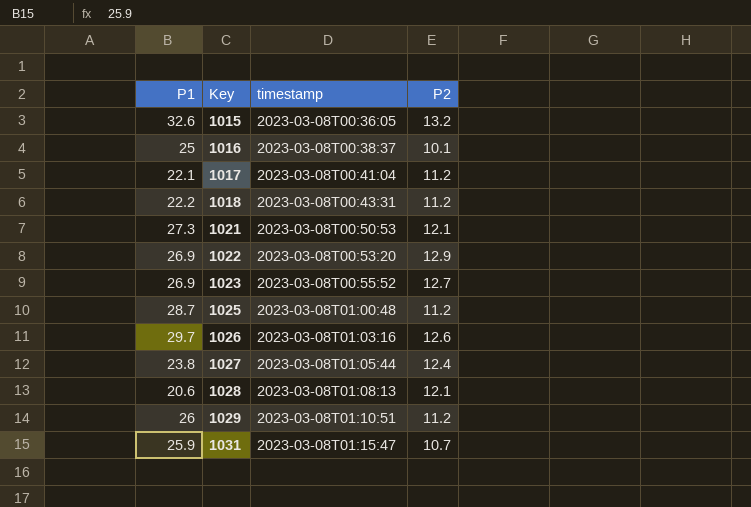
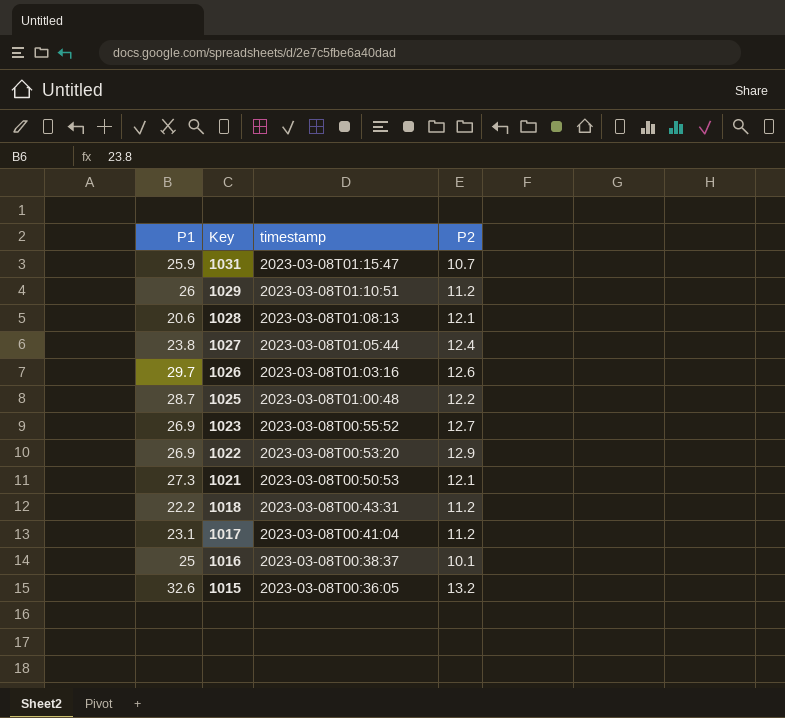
row order: Key ascending -> Key descending
1025 | P2: 11.2 -> 12.2
1017 | P1: 22.1 -> 23.1

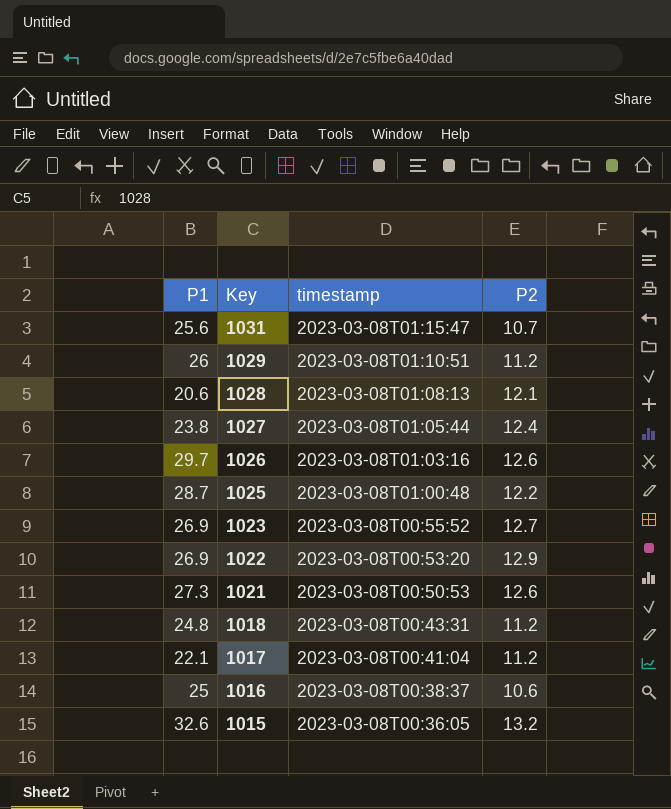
1031 | P1: 25.9 -> 25.6
1021 | P2: 12.1 -> 12.6
1018 | P1: 22.2 -> 24.8
1017 | P1: 23.1 -> 22.1
1016 | P2: 10.1 -> 10.6

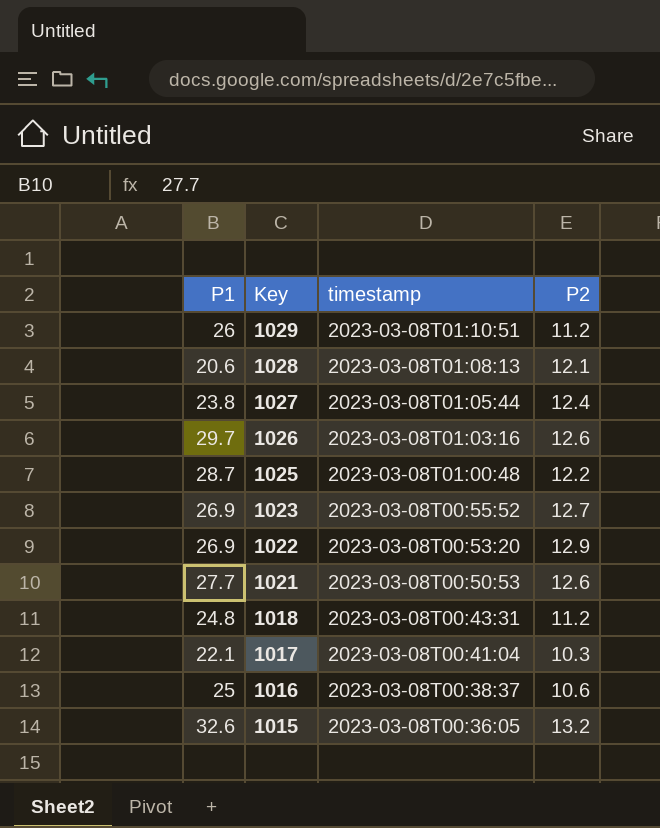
row 1031: 25.6 | 2023-03-08T01:15:47 | 10.7 -> none
1021 | P1: 27.3 -> 27.7
1017 | P2: 11.2 -> 10.3

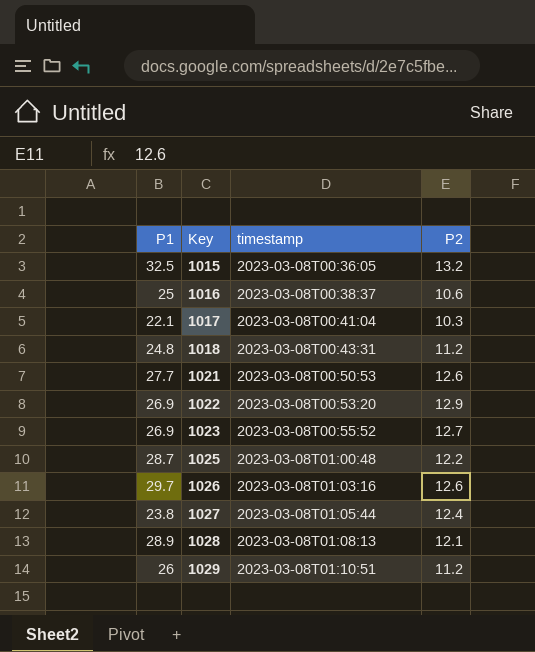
row order: Key descending -> Key ascending
1015 | P1: 32.6 -> 32.5
1028 | P1: 20.6 -> 28.9

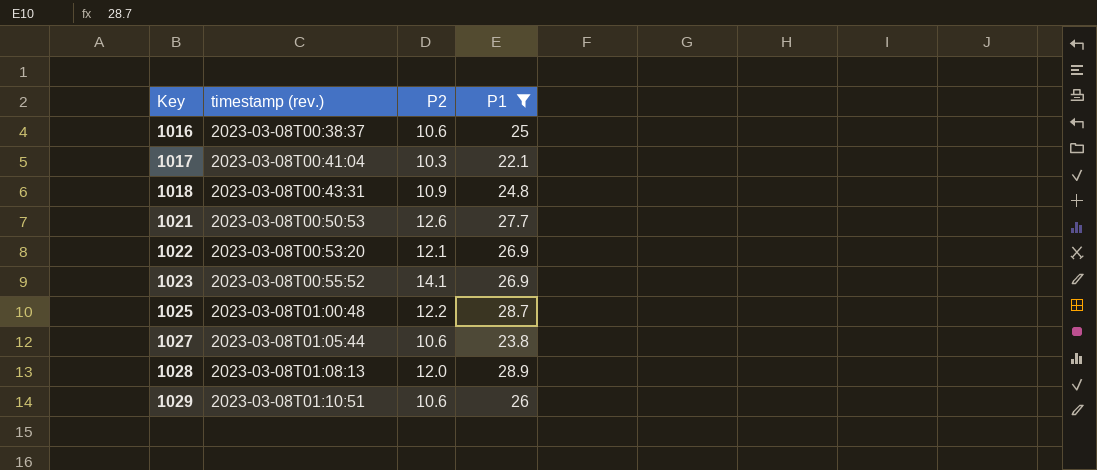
filter: none -> P1 <= 28.9
column name: timestamp -> timestamp (rev.)
column P1 | position: 1 -> 4
1018 | P2: 11.2 -> 10.9
1022 | P2: 12.9 -> 12.1
1023 | P2: 12.7 -> 14.1
1027 | P2: 12.4 -> 10.6
1028 | P2: 12.1 -> 12.0
1029 | P2: 11.2 -> 10.6

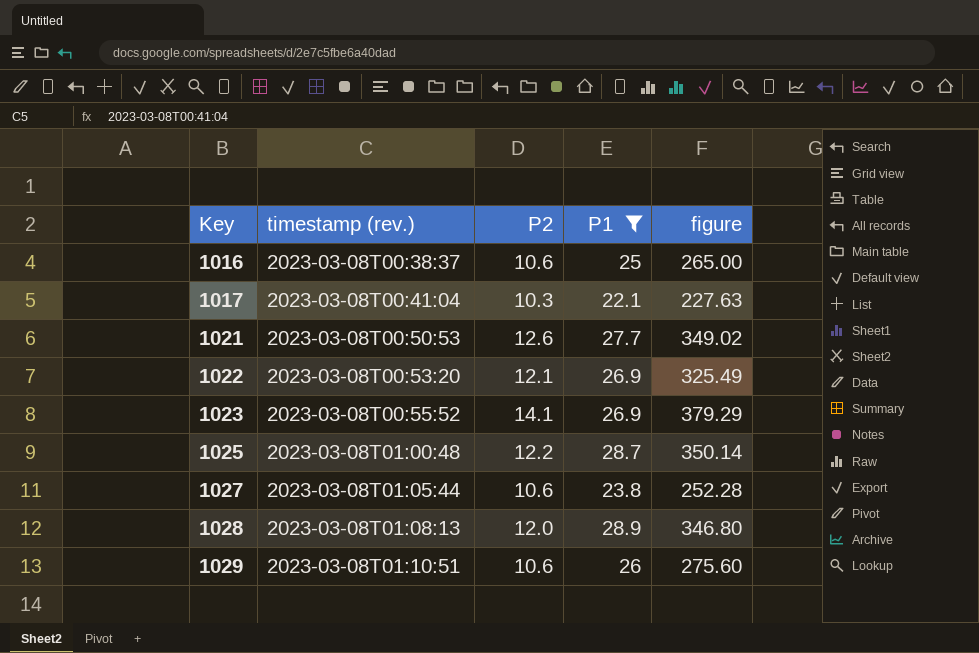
column figure | formula: none -> [P2] * [P1]
row 1018: 2023-03-08T00:43:31 | 10.9 | 24.8 -> none

